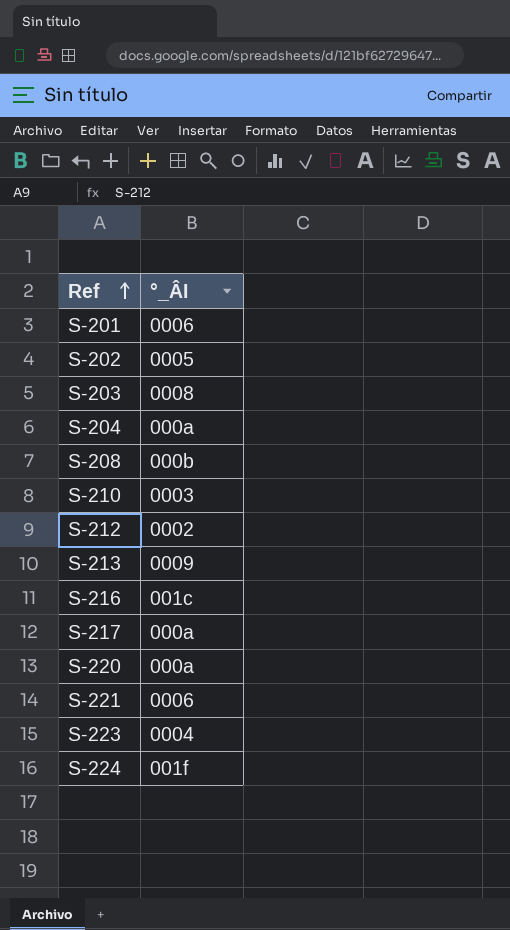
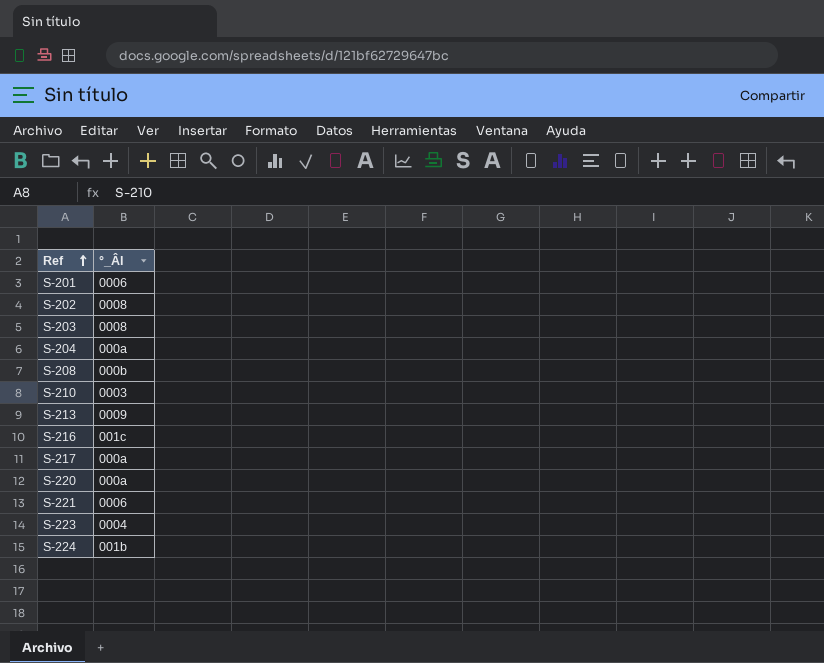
row S-212: 0002 -> none
S-202 | °_ÂI: 0005 -> 0008
S-224 | °_ÂI: 001f -> 001b

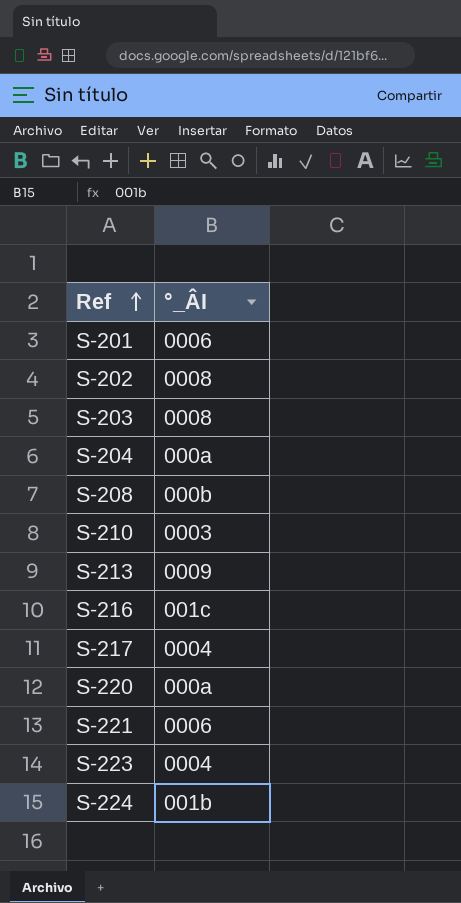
S-217 | °_ÂI: 000a -> 0004

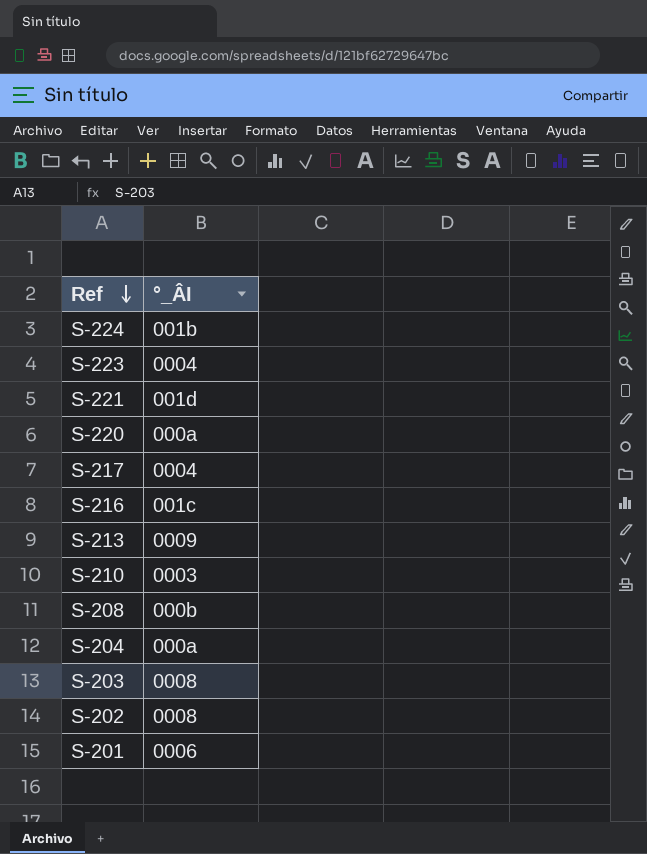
row order: Ref ascending -> Ref descending
S-221 | °_ÂI: 0006 -> 001d

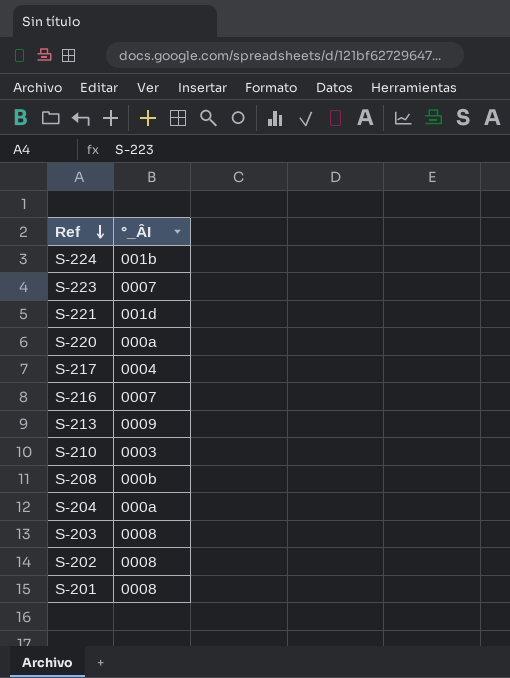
S-223 | °_ÂI: 0004 -> 0007
S-216 | °_ÂI: 001c -> 0007
S-201 | °_ÂI: 0006 -> 0008

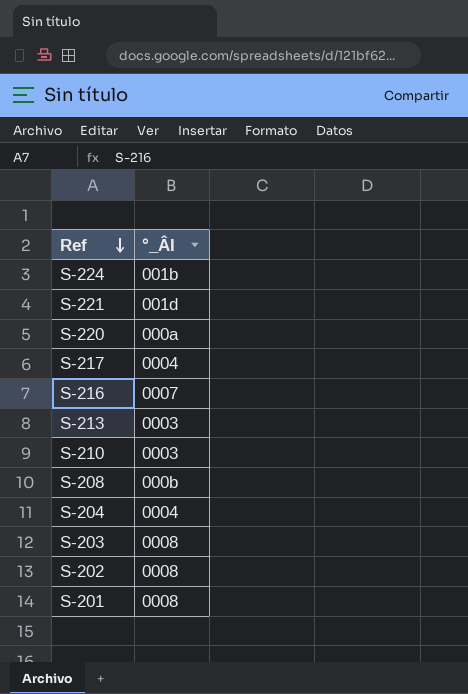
row S-223: 0007 -> none
S-213 | °_ÂI: 0009 -> 0003
S-204 | °_ÂI: 000a -> 0004

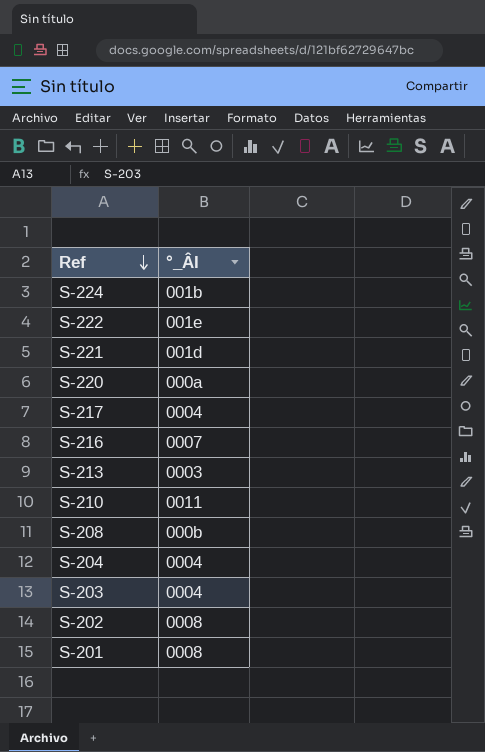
row S-222: none -> 001e
S-210 | °_ÂI: 0003 -> 0011
S-203 | °_ÂI: 0008 -> 0004

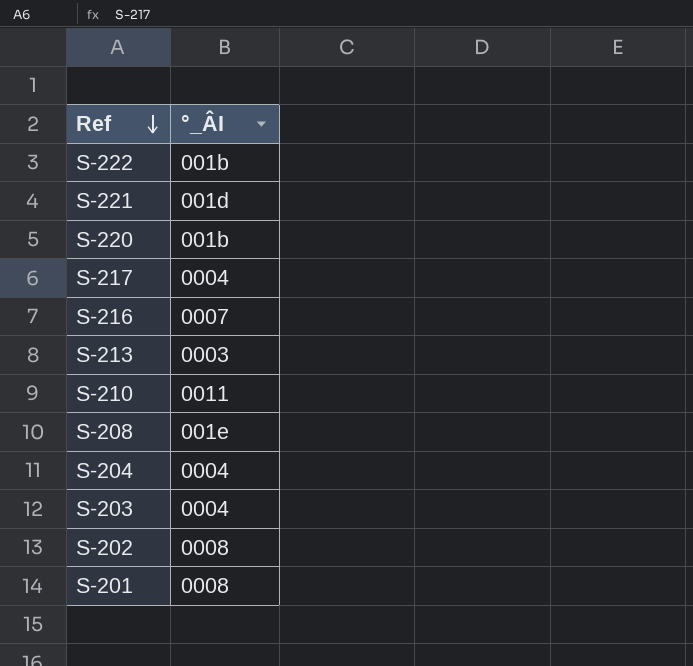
row S-224: 001b -> none
S-222 | °_ÂI: 001e -> 001b
S-220 | °_ÂI: 000a -> 001b
S-208 | °_ÂI: 000b -> 001e

